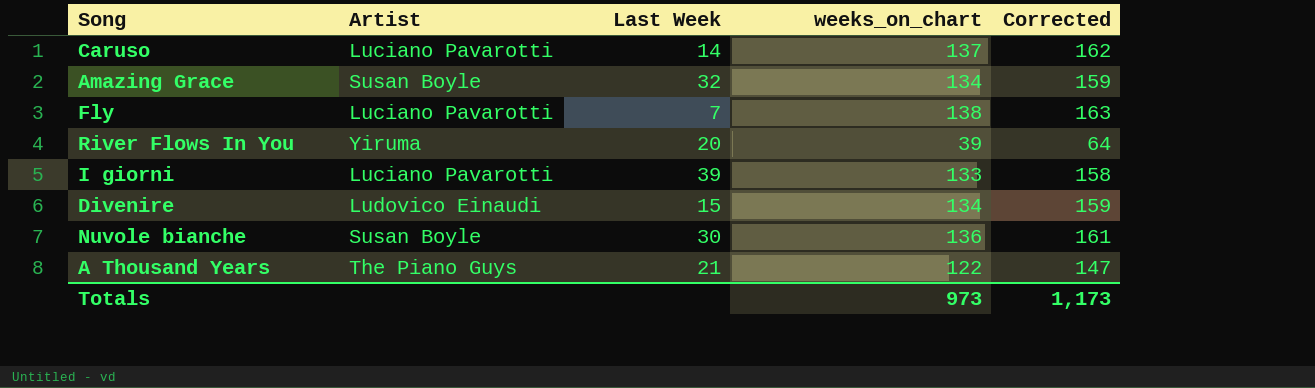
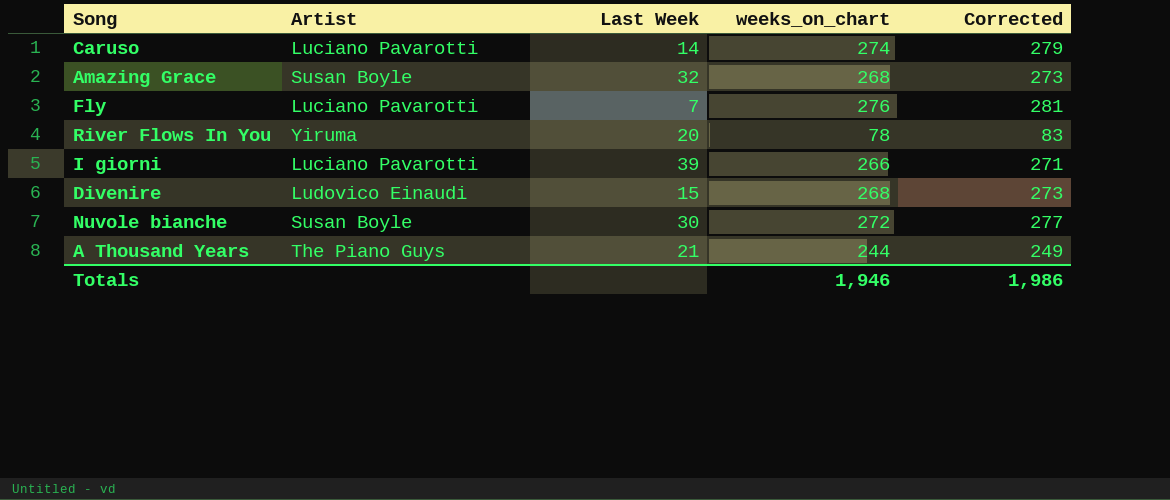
column Corrected | formula: [weeks_on_chart] + 25 -> [weeks_on_chart] + 5
Caruso | weeks_on_chart: 137 -> 274
Amazing Grace | weeks_on_chart: 134 -> 268
Fly | weeks_on_chart: 138 -> 276
River Flows In You | weeks_on_chart: 39 -> 78
I giorni | weeks_on_chart: 133 -> 266
Divenire | weeks_on_chart: 134 -> 268
Nuvole bianche | weeks_on_chart: 136 -> 272
A Thousand Years | weeks_on_chart: 122 -> 244
Totals | weeks_on_chart: 973 -> 1,946
Totals | Corrected: 1,173 -> 1,986

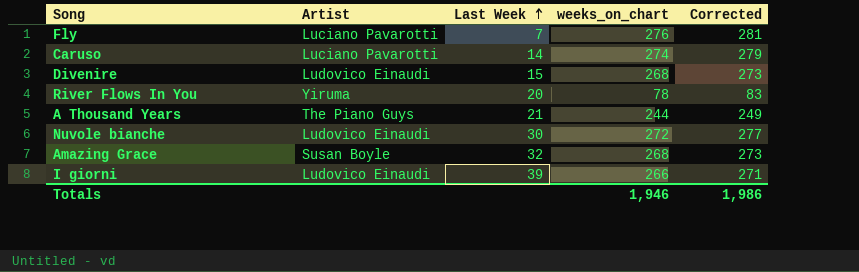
row order: none -> Last Week ascending
Nuvole bianche | Artist: Susan Boyle -> Ludovico Einaudi
I giorni | Artist: Luciano Pavarotti -> Ludovico Einaudi

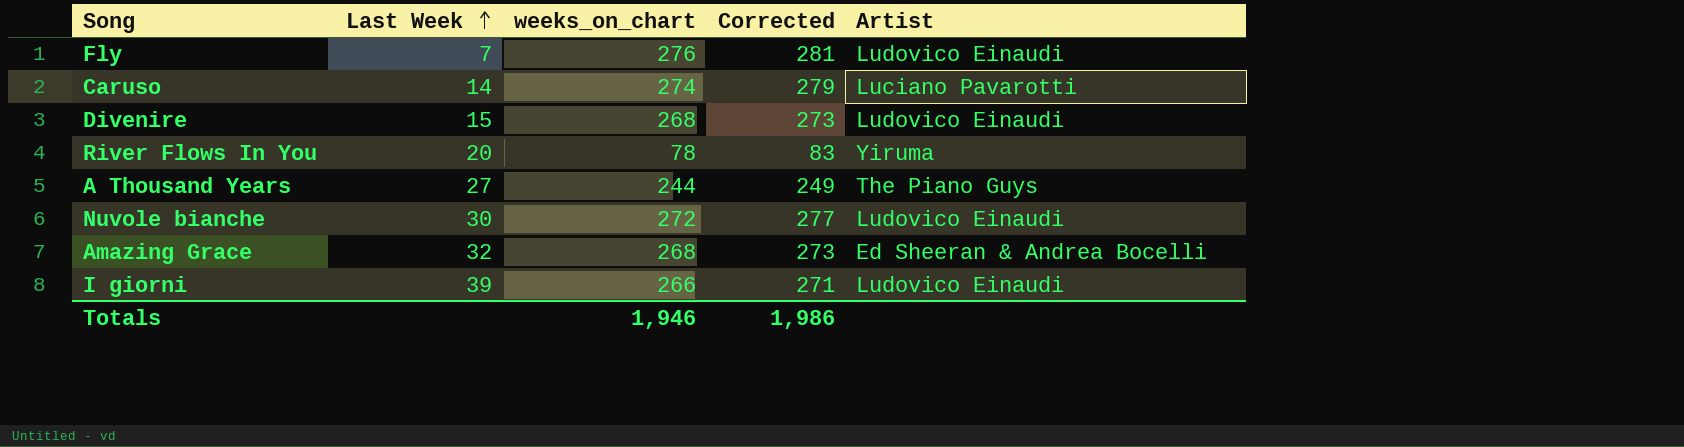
column Artist | position: 2 -> 5
Fly | Artist: Luciano Pavarotti -> Ludovico Einaudi
A Thousand Years | Last Week: 21 -> 27
Amazing Grace | Artist: Susan Boyle -> Ed Sheeran & Andrea Bocelli

